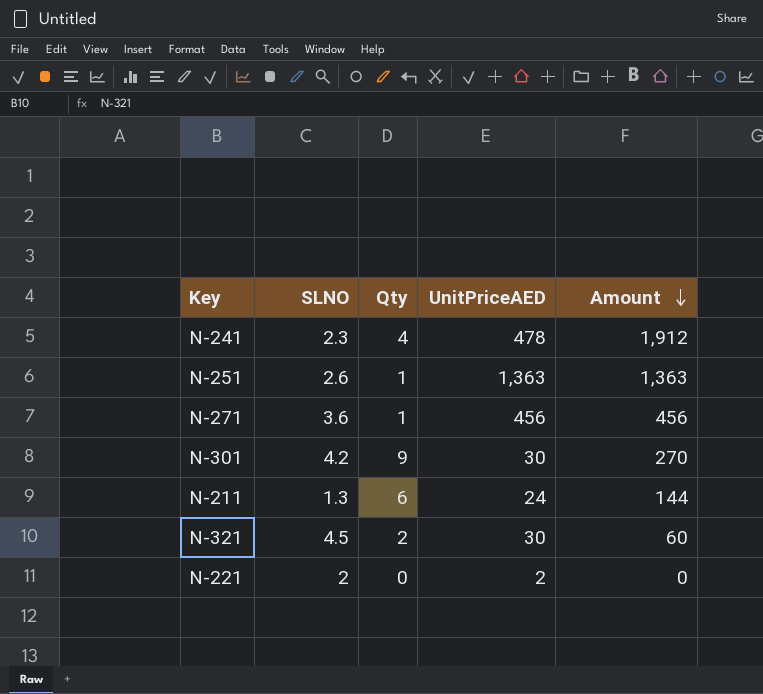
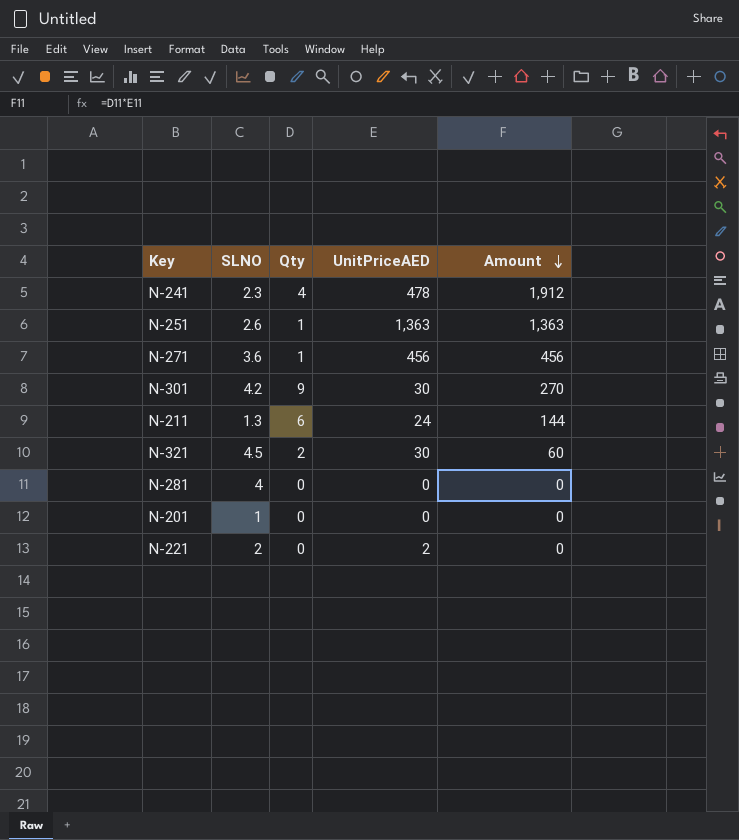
row N-281: none -> 4 | 0 | 0 | 0
row N-201: none -> 1 | 0 | 0 | 0

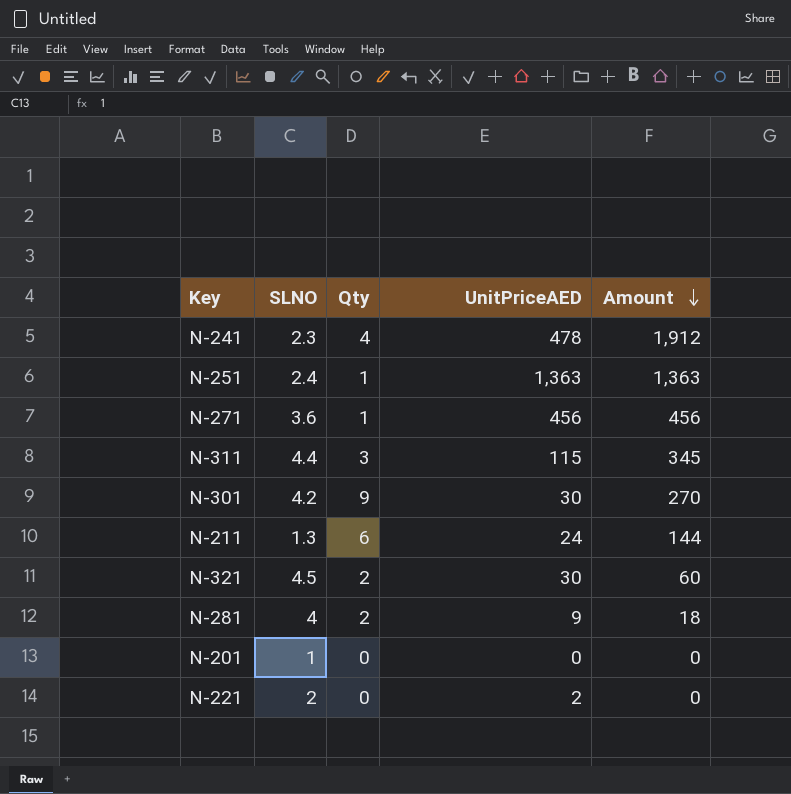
N-251 | SLNO: 2.6 -> 2.4
row N-311: none -> 4.4 | 3 | 115 | 345
N-281 | Qty: 0 -> 2
N-281 | UnitPriceAED: 0 -> 9
N-281 | Amount: 0 -> 18

